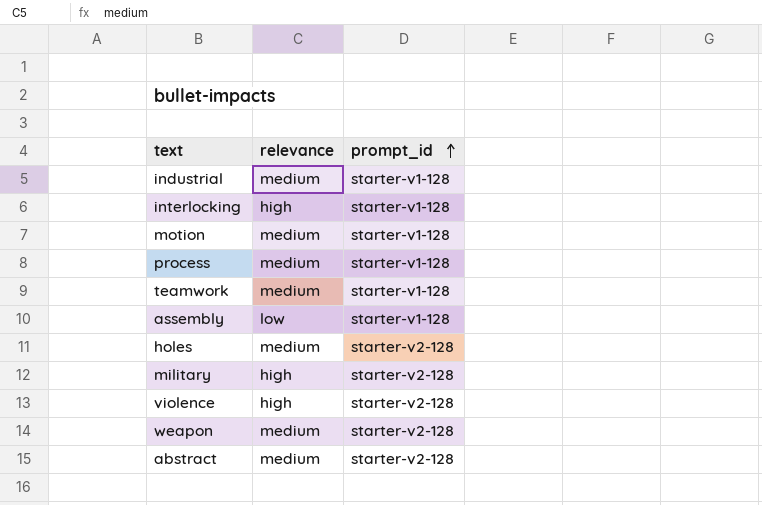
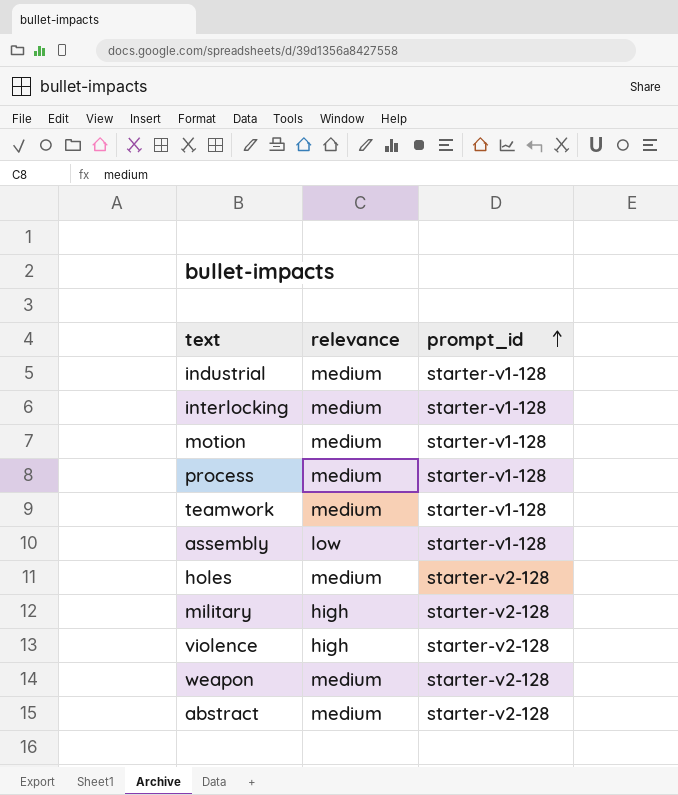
interlocking | relevance: high -> medium

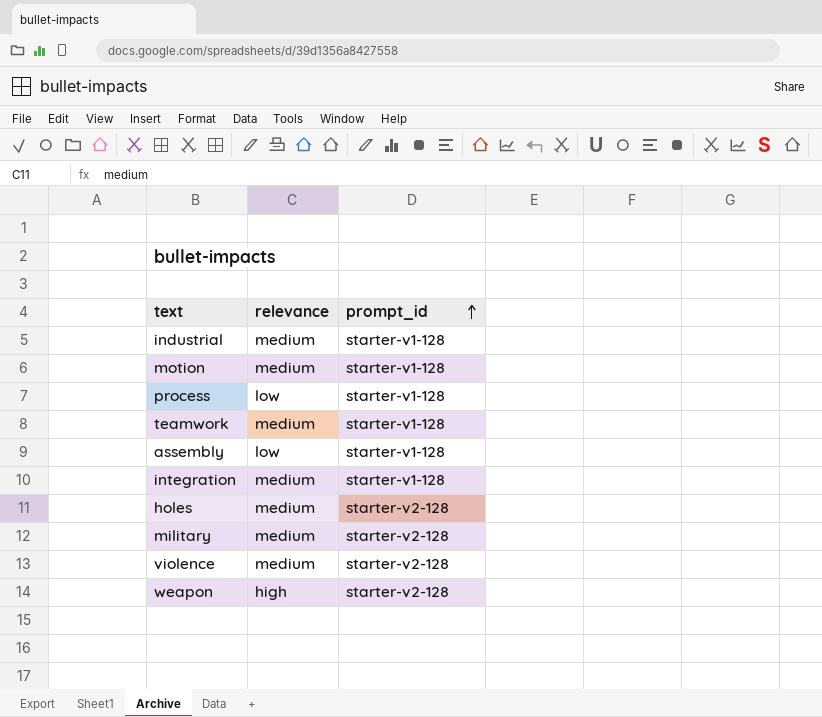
row interlocking: medium | starter-v1-128 -> none
row abstract: medium | starter-v2-128 -> none
process | relevance: medium -> low
row integration: none -> medium | starter-v1-128
military | relevance: high -> medium
violence | relevance: high -> medium
weapon | relevance: medium -> high

